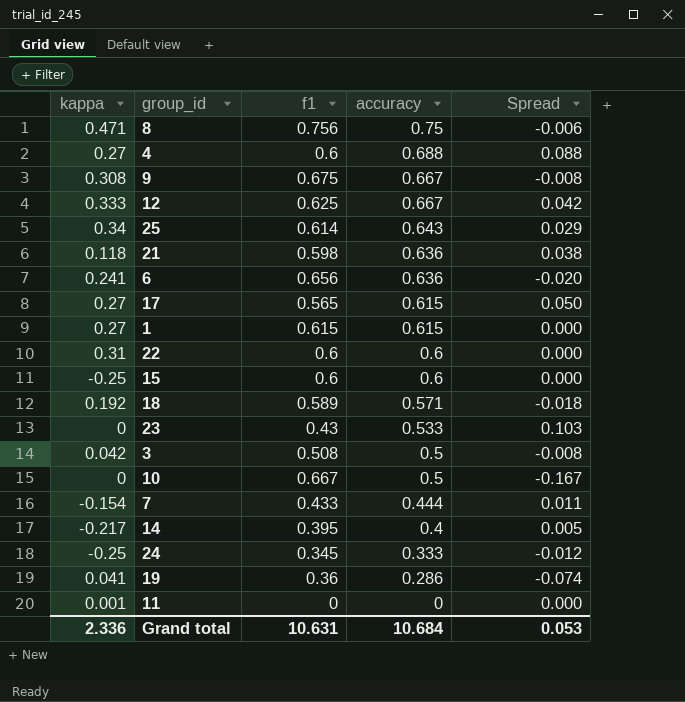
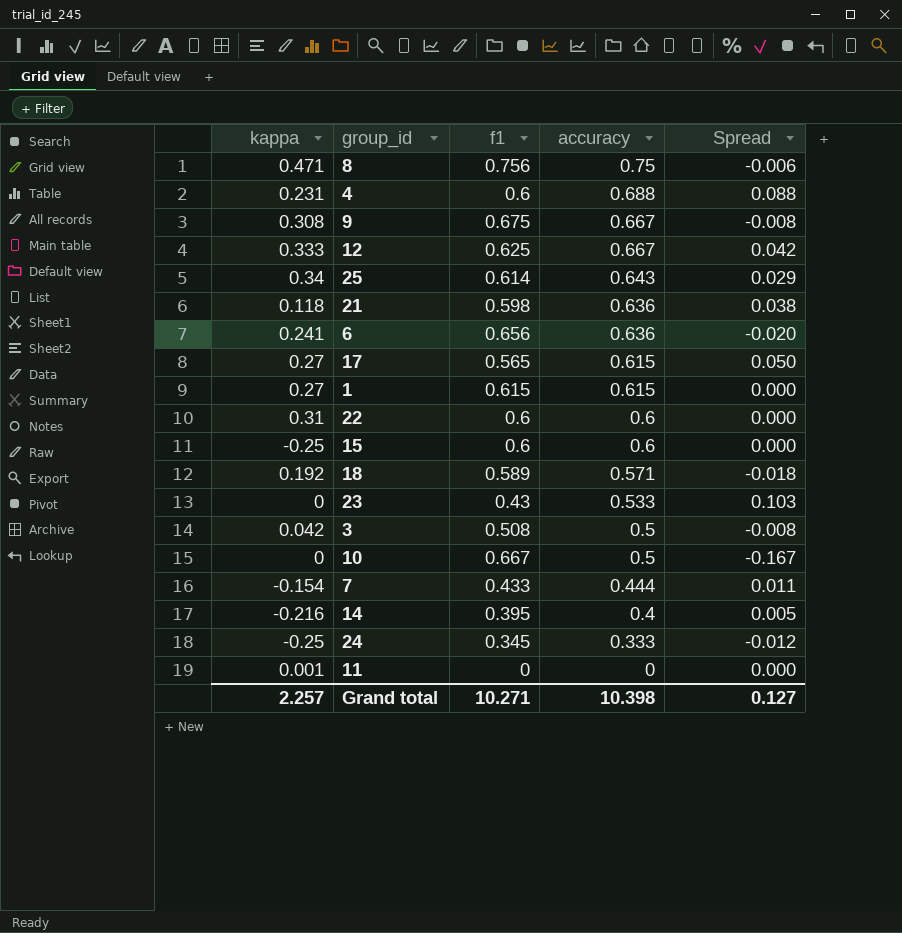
row 19: 0.041 | 0.36 | 0.286 | -0.074 -> none
4 | kappa: 0.27 -> 0.231
14 | kappa: -0.217 -> -0.216
Grand total | kappa: 2.336 -> 2.257
Grand total | f1: 10.631 -> 10.271
Grand total | accuracy: 10.684 -> 10.398
Grand total | Spread: 0.053 -> 0.127

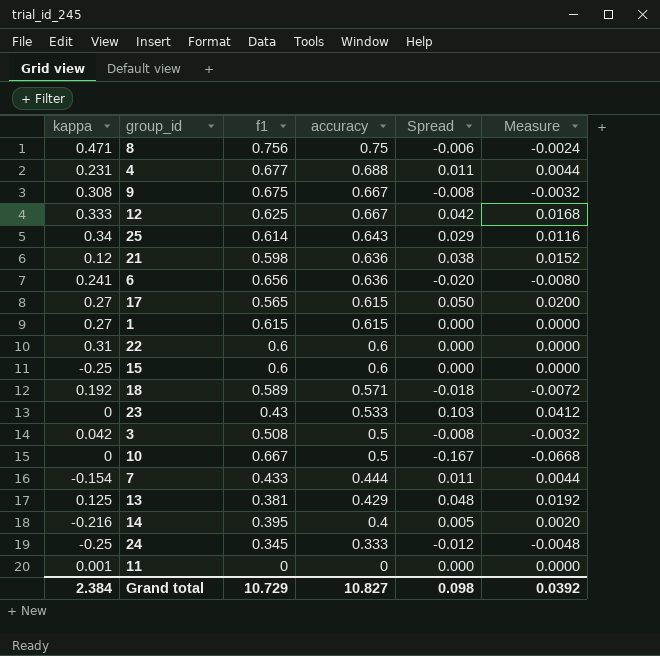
column Measure | formula: none -> [Spread] * 0.4
4 | f1: 0.6 -> 0.677
4 | Spread: 0.088 -> 0.011
21 | kappa: 0.118 -> 0.12
row 13: none -> 0.125 | 0.381 | 0.429 | 0.048 | 0.0192
Grand total | kappa: 2.257 -> 2.384
Grand total | f1: 10.271 -> 10.729
Grand total | accuracy: 10.398 -> 10.827
Grand total | Spread: 0.127 -> 0.098

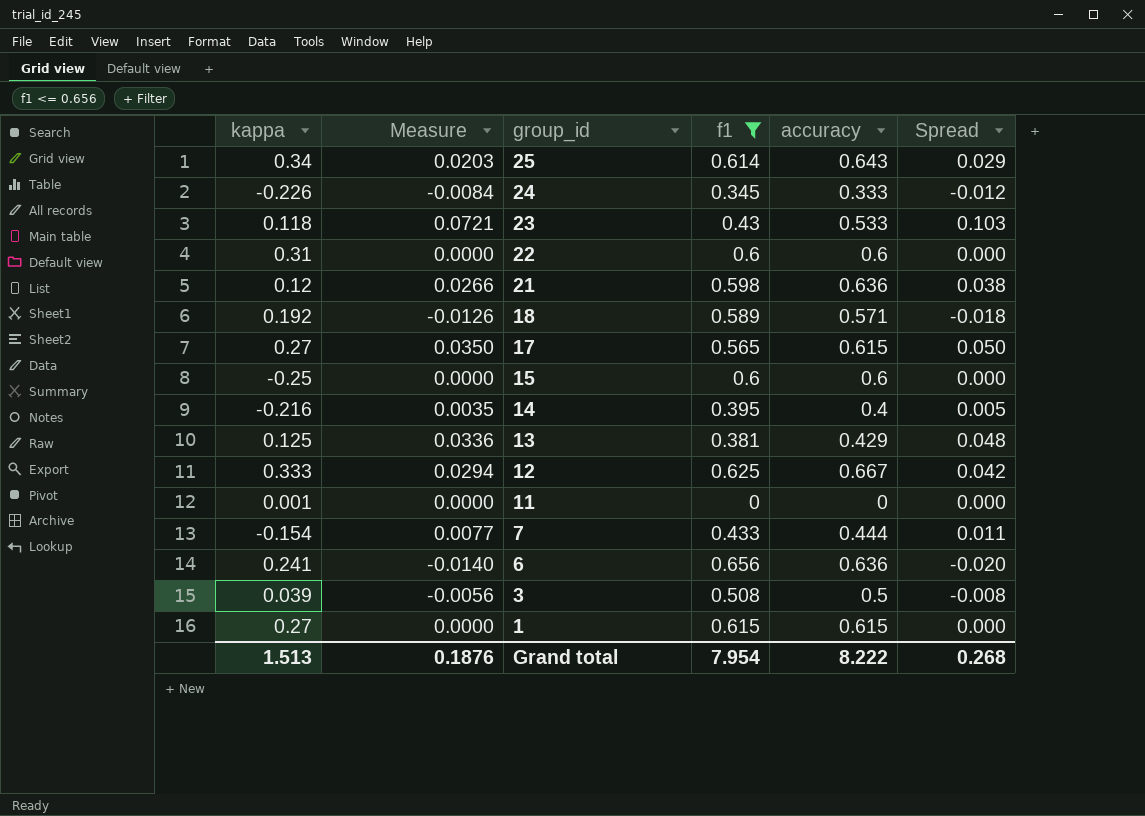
filter: none -> f1 <= 0.656
row order: accuracy descending -> group_id descending
column Measure | formula: [Spread] * 0.4 -> [Spread] * 0.7
column Measure | position: 6 -> 2
24 | kappa: -0.25 -> -0.226
23 | kappa: 0 -> 0.118
3 | kappa: 0.042 -> 0.039
Grand total | kappa: 2.384 -> 1.513
Grand total | Measure: 0.0392 -> 0.1876
Grand total | f1: 10.729 -> 7.954
Grand total | accuracy: 10.827 -> 8.222
Grand total | Spread: 0.098 -> 0.268

